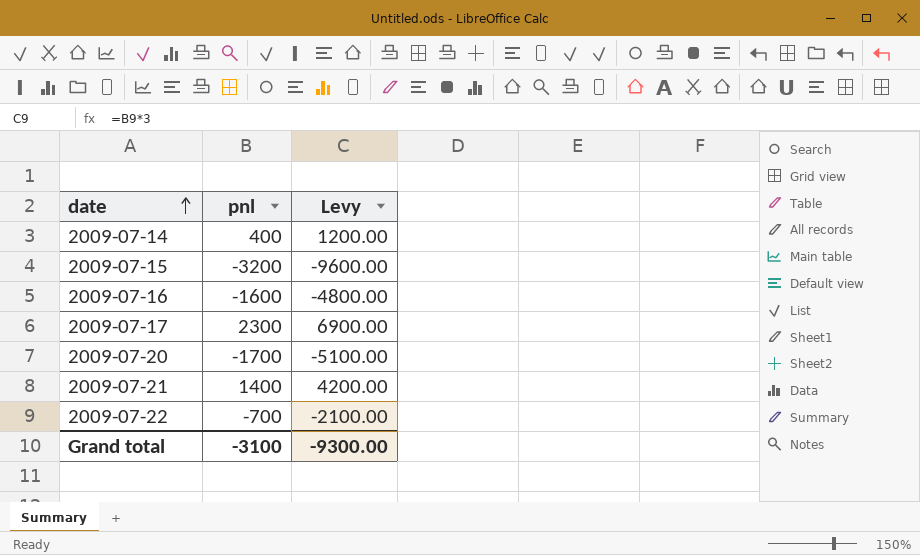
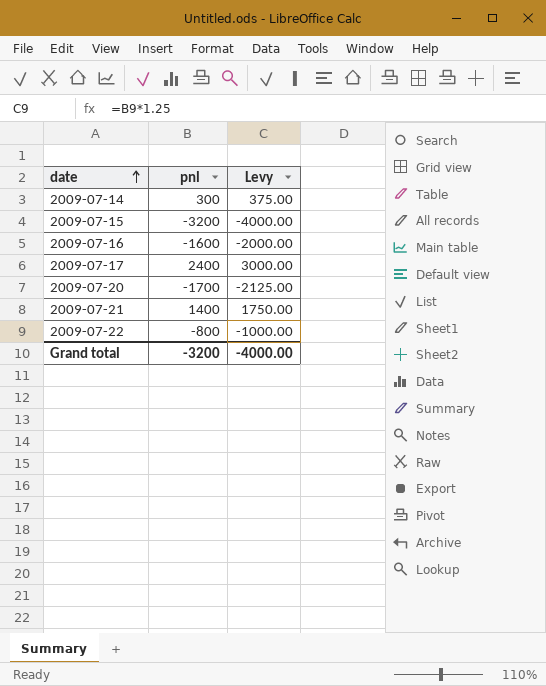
column Levy | formula: [pnl] * 3 -> [pnl] * 1.25
2009-07-14 | pnl: 400 -> 300
2009-07-17 | pnl: 2300 -> 2400
2009-07-22 | pnl: -700 -> -800
Grand total | pnl: -3100 -> -3200
Grand total | Levy: -9300.00 -> -4000.00

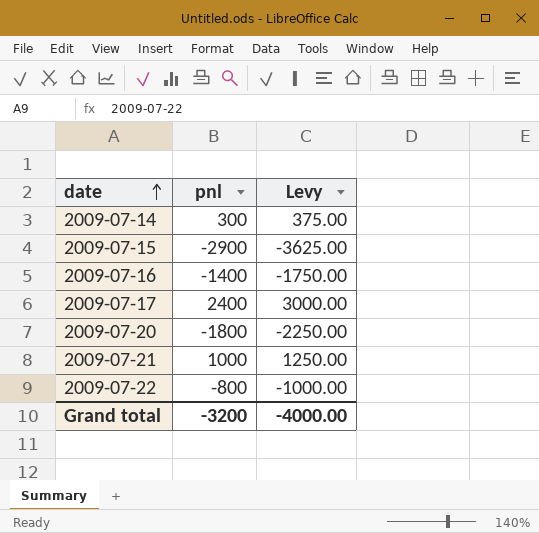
2009-07-15 | pnl: -3200 -> -2900
2009-07-15 | Levy: -4000.00 -> -3625.00
2009-07-16 | pnl: -1600 -> -1400
2009-07-16 | Levy: -2000.00 -> -1750.00
2009-07-20 | pnl: -1700 -> -1800
2009-07-20 | Levy: -2125.00 -> -2250.00
2009-07-21 | pnl: 1400 -> 1000
2009-07-21 | Levy: 1750.00 -> 1250.00

